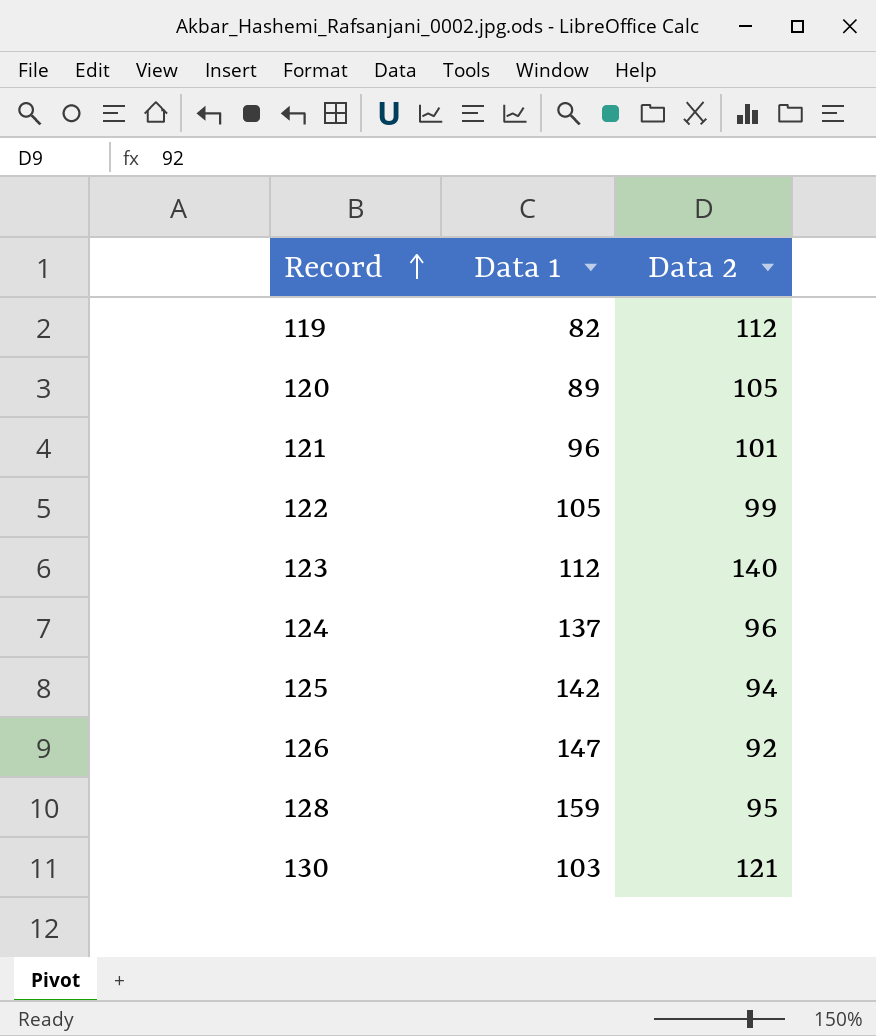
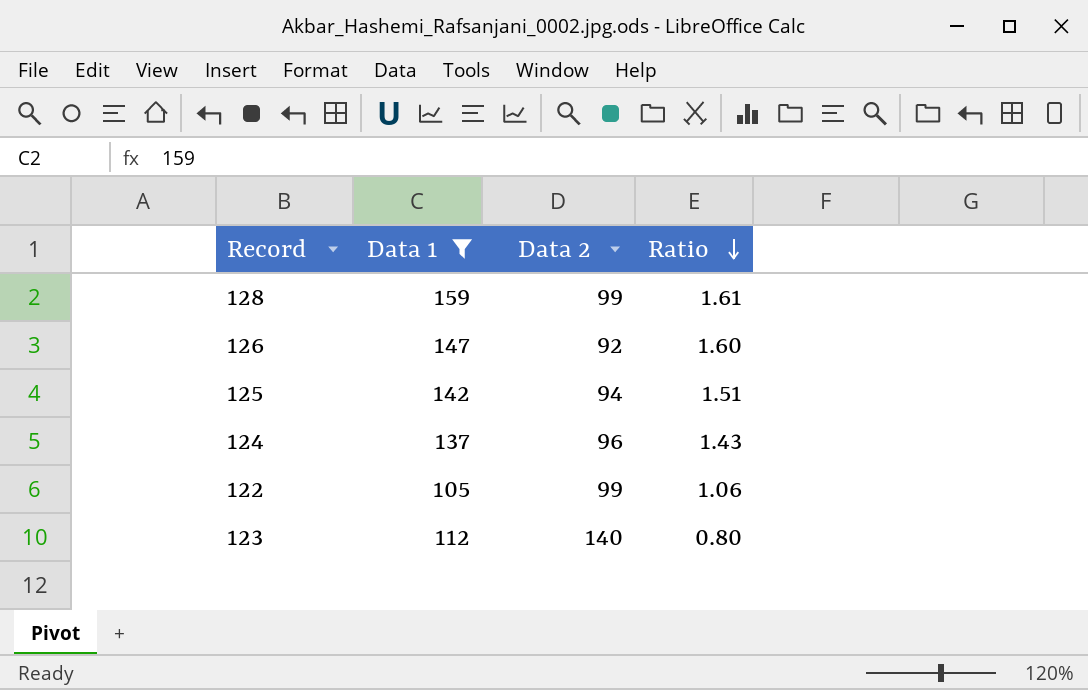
filter: none -> Data 1 >= 105
row order: Record ascending -> Ratio descending
column Ratio | formula: none -> [Data 1] / [Data 2]
128 | Data 2: 95 -> 99

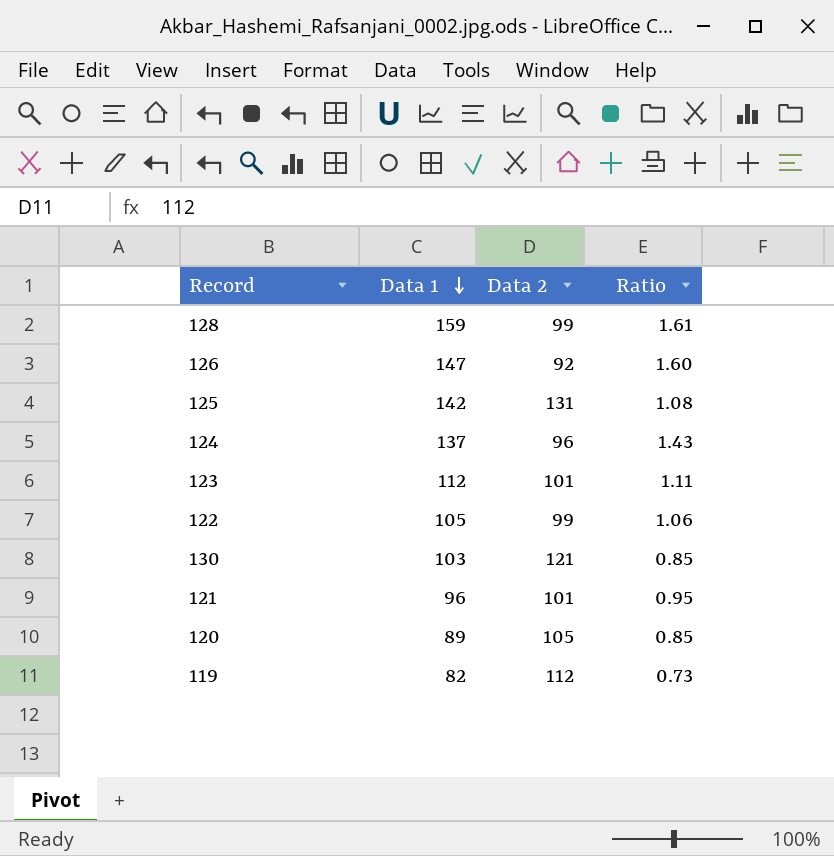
filter: Data 1 >= 105 -> none
row order: Ratio descending -> Data 1 descending
125 | Data 2: 94 -> 131
125 | Ratio: 1.51 -> 1.08
123 | Data 2: 140 -> 101
123 | Ratio: 0.80 -> 1.11

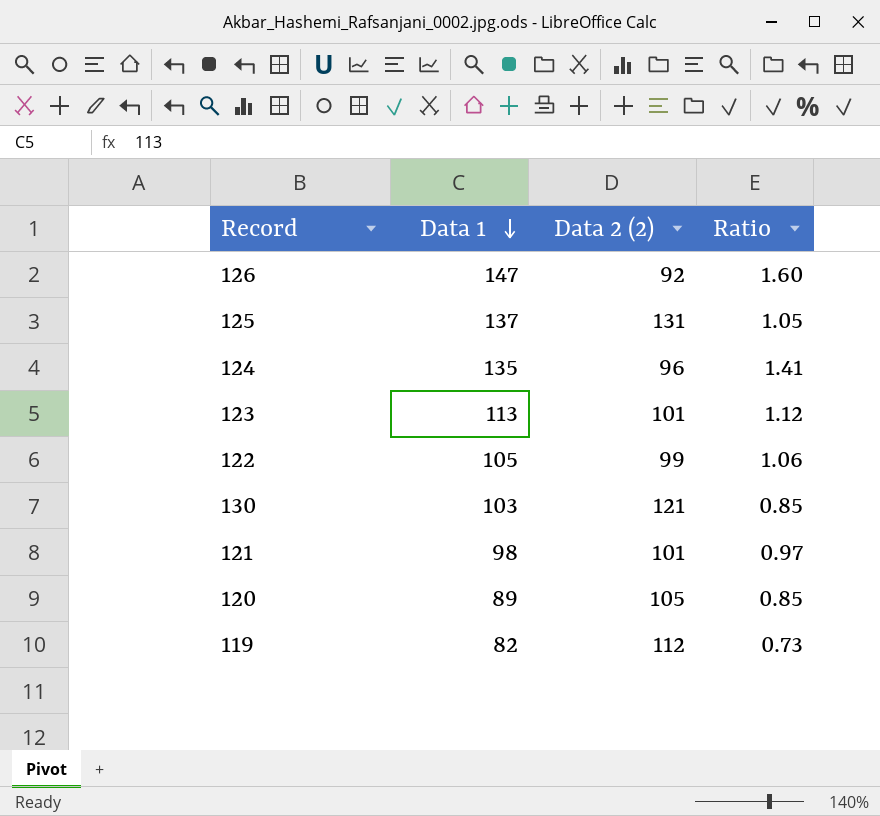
column name: Data 2 -> Data 2 (2)
row 128: 159 | 99 | 1.61 -> none
125 | Data 1: 142 -> 137
125 | Ratio: 1.08 -> 1.05
124 | Data 1: 137 -> 135
124 | Ratio: 1.43 -> 1.41
123 | Data 1: 112 -> 113
123 | Ratio: 1.11 -> 1.12
121 | Data 1: 96 -> 98
121 | Ratio: 0.95 -> 0.97

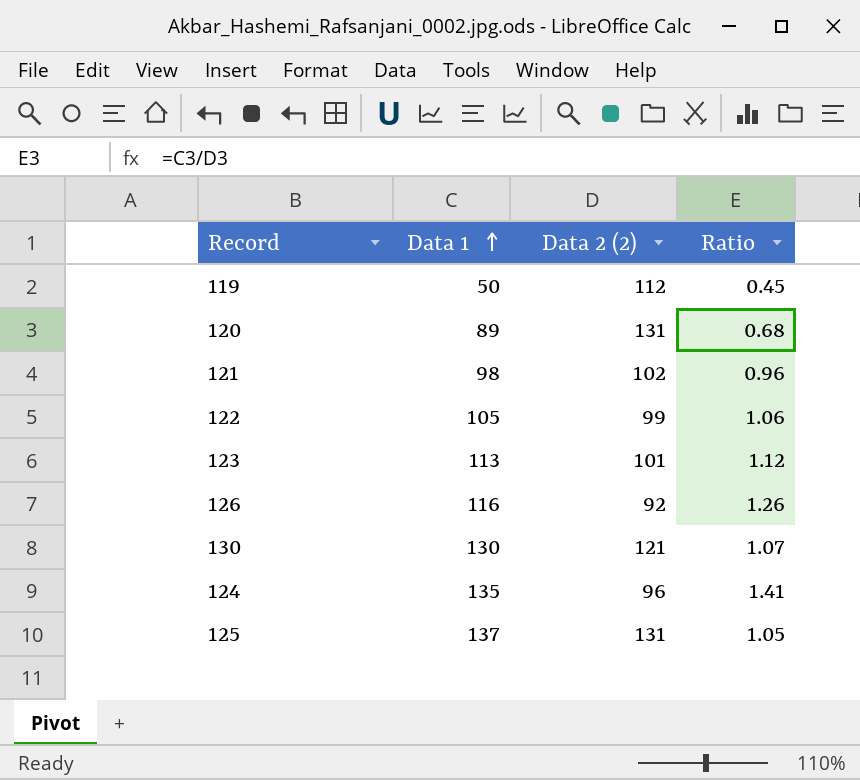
row order: Data 1 descending -> Data 1 ascending
119 | Data 1: 82 -> 50
119 | Ratio: 0.73 -> 0.45
120 | Data 2 (2): 105 -> 131
120 | Ratio: 0.85 -> 0.68
121 | Data 2 (2): 101 -> 102
121 | Ratio: 0.97 -> 0.96
126 | Data 1: 147 -> 116
126 | Ratio: 1.60 -> 1.26
130 | Data 1: 103 -> 130
130 | Ratio: 0.85 -> 1.07

